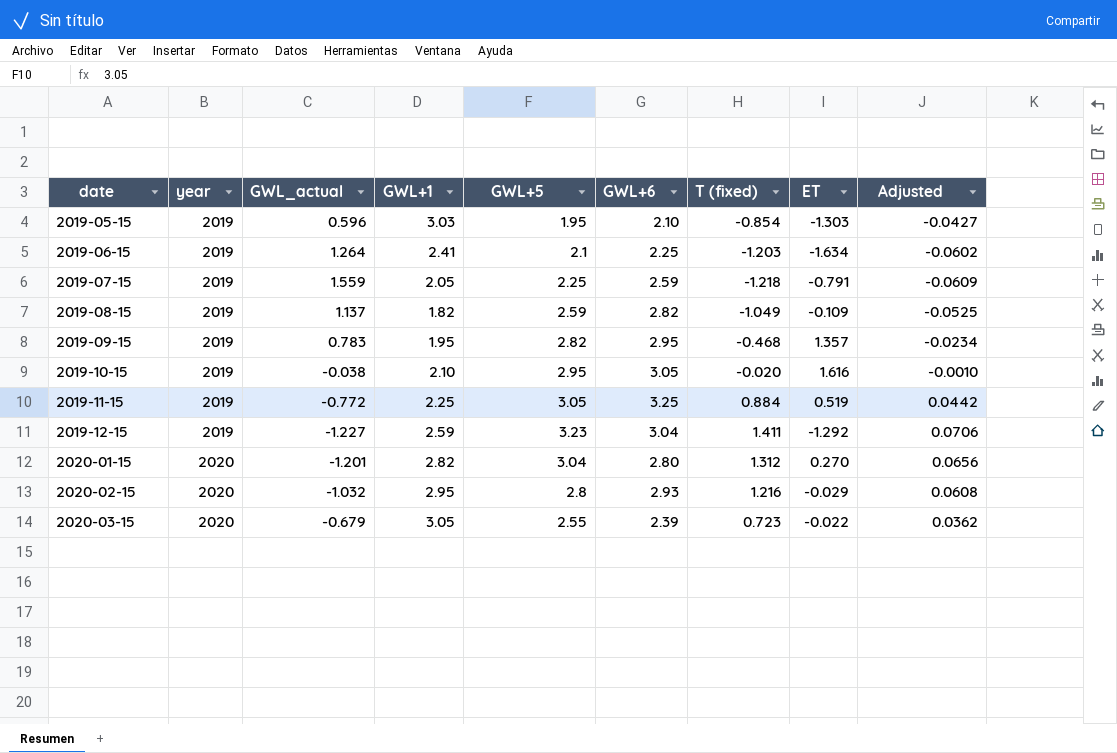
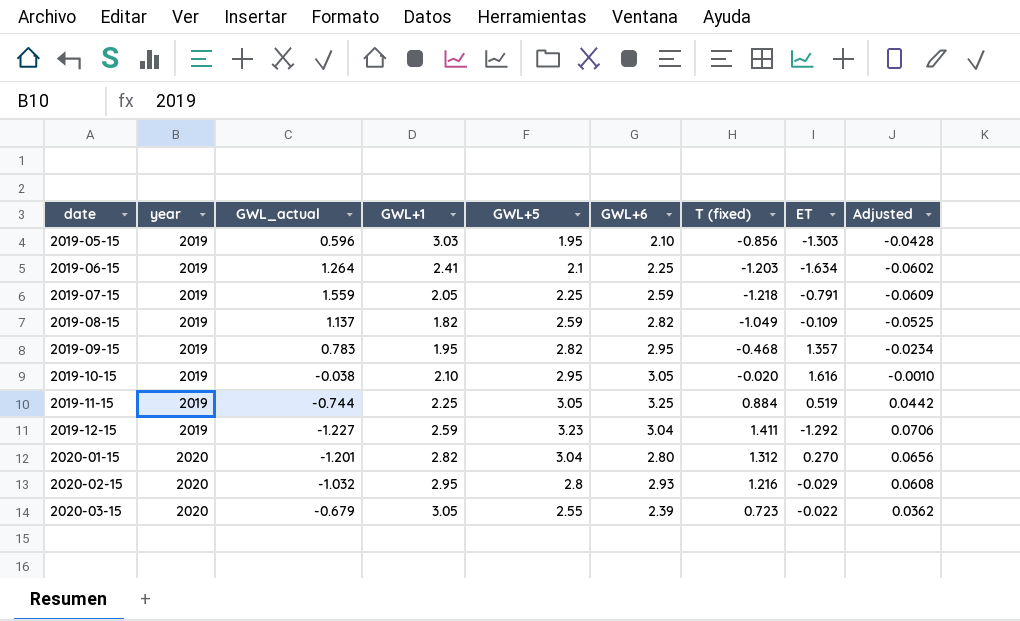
2019-05-15 | T (fixed): -0.854 -> -0.856
2019-05-15 | Adjusted: -0.0427 -> -0.0428
2019-11-15 | GWL_actual: -0.772 -> -0.744

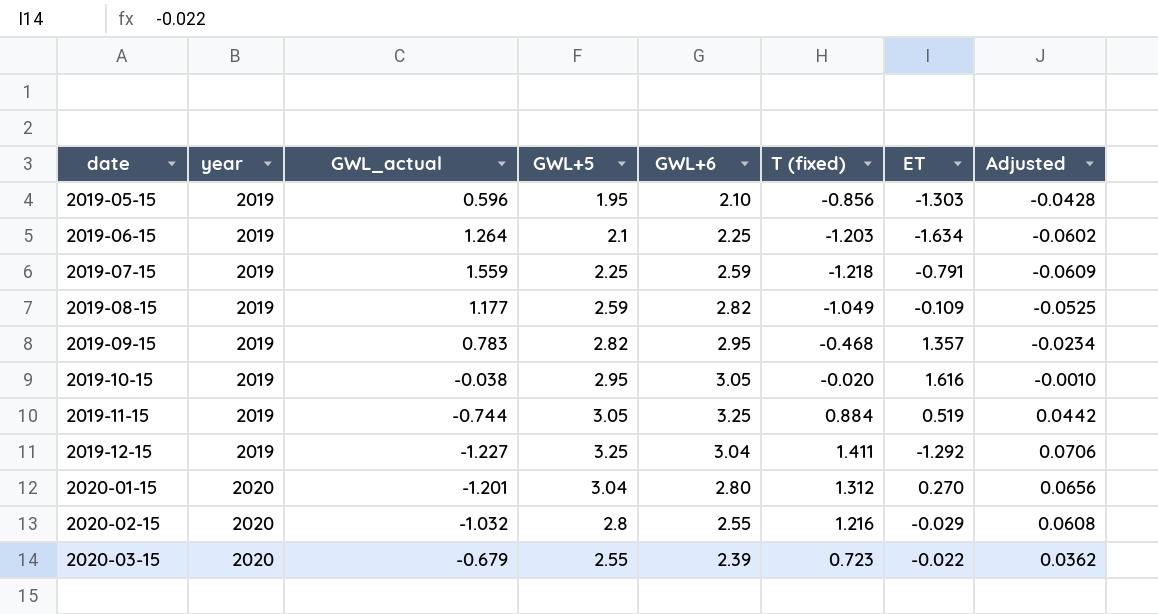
column GWL+1 | position: 4 -> none
2019-08-15 | GWL_actual: 1.137 -> 1.177
2019-12-15 | GWL+5: 3.23 -> 3.25
2020-02-15 | GWL+6: 2.93 -> 2.55

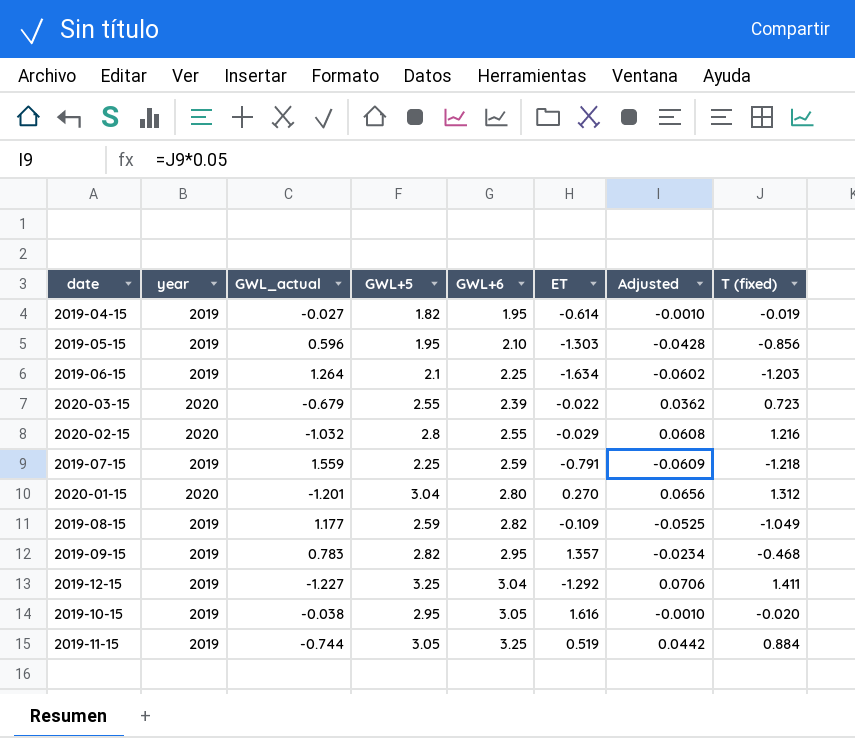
row order: date ascending -> GWL+6 ascending
column T (fixed) | position: 6 -> 8
row 2019-04-15: none -> 2019 | -0.027 | 1.82 | 1.95 | -0.614 | -0.0010 | -0.019

